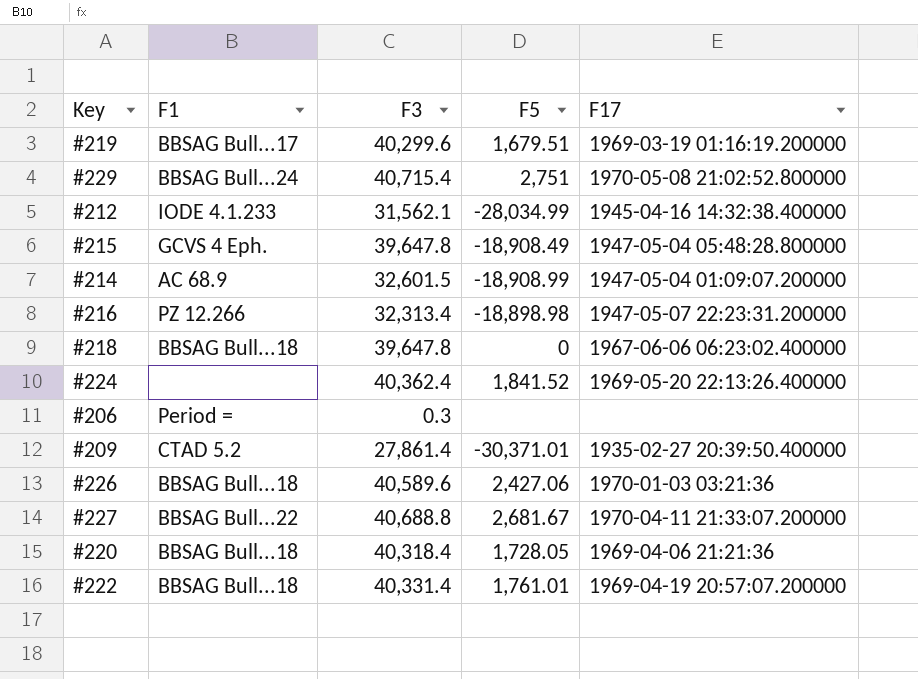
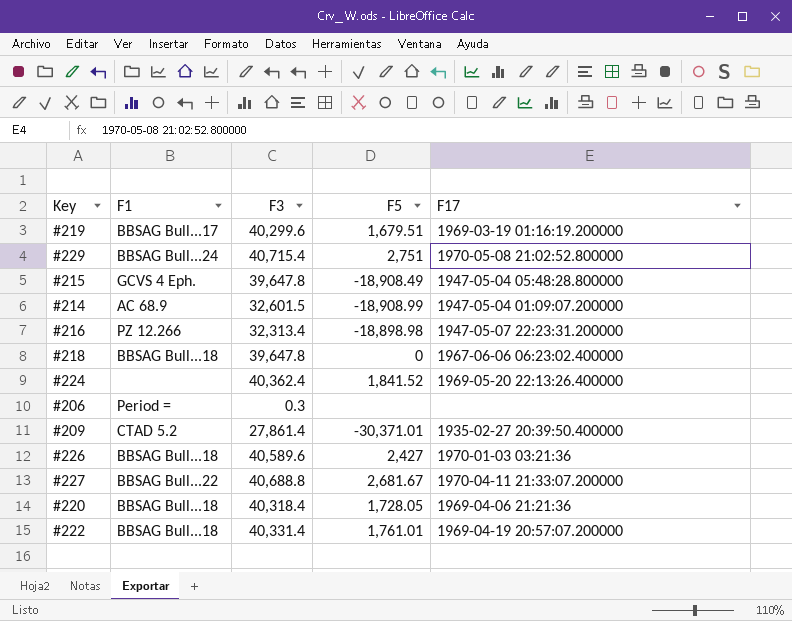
row #212: IODE 4.1.233 | 31,562.1 | -28,034.99 | 1945-04-16 14:32:38.400000 -> none
#226 | F5: 2,427.06 -> 2,427

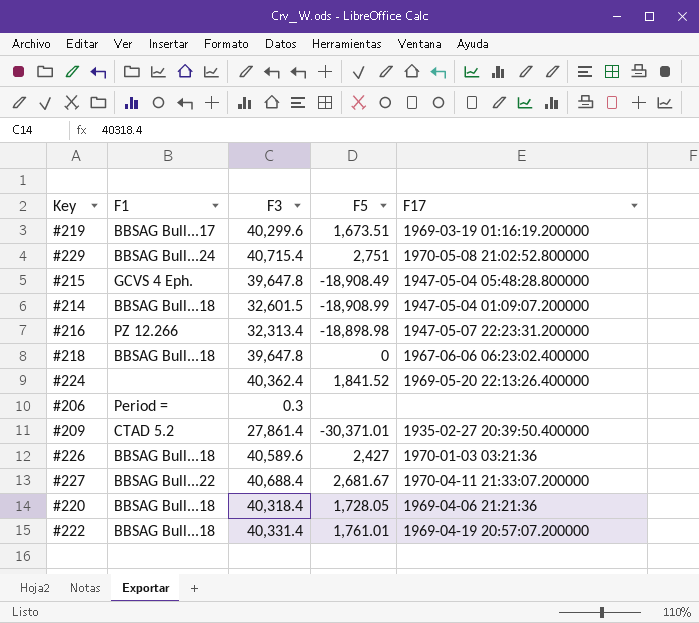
#219 | F5: 1,679.51 -> 1,673.51
#214 | F1: AC 68.9 -> BBSAG Bull...18
#227 | F3: 40,688.8 -> 40,688.4

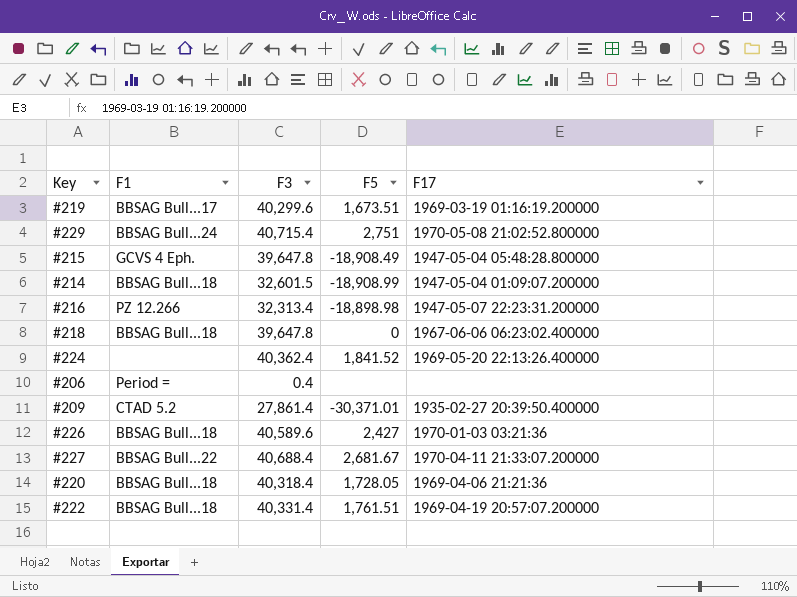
#206 | F3: 0.3 -> 0.4
#222 | F5: 1,761.01 -> 1,761.51

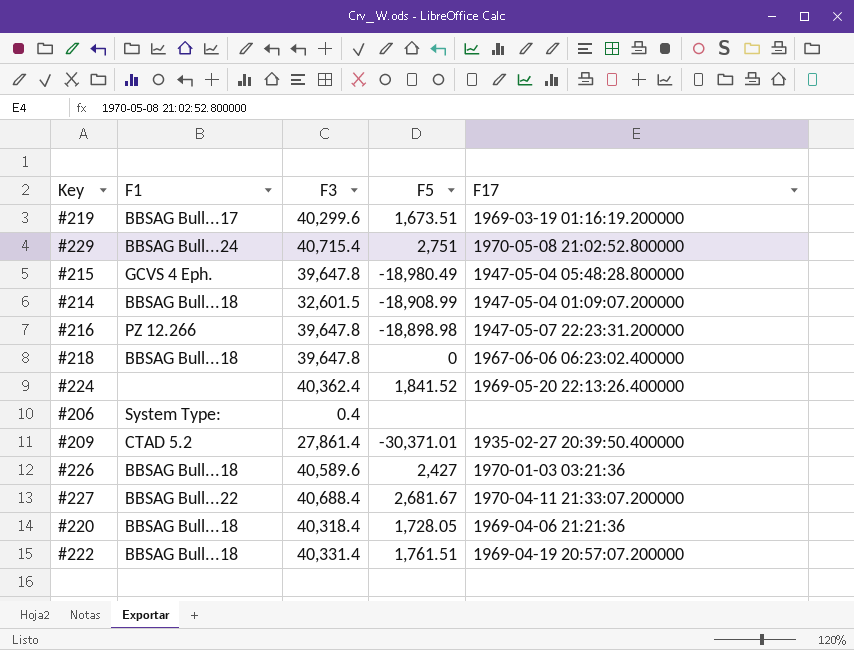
#215 | F5: -18,908.49 -> -18,980.49
#216 | F3: 32,313.4 -> 39,647.8
#206 | F1: Period = -> System Type:

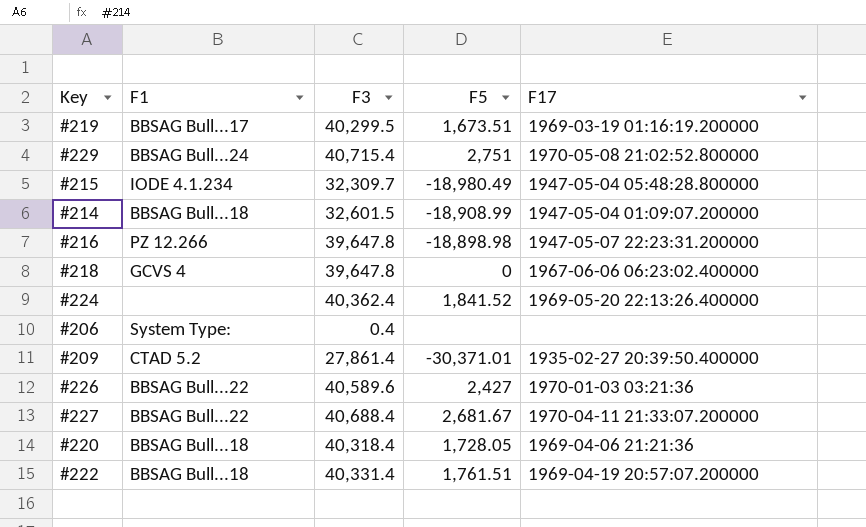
#219 | F3: 40,299.6 -> 40,299.5
#215 | F1: GCVS 4 Eph. -> IODE 4.1.234
#215 | F3: 39,647.8 -> 32,309.7
#218 | F1: BBSAG Bull...18 -> GCVS 4
#226 | F1: BBSAG Bull...18 -> BBSAG Bull...22

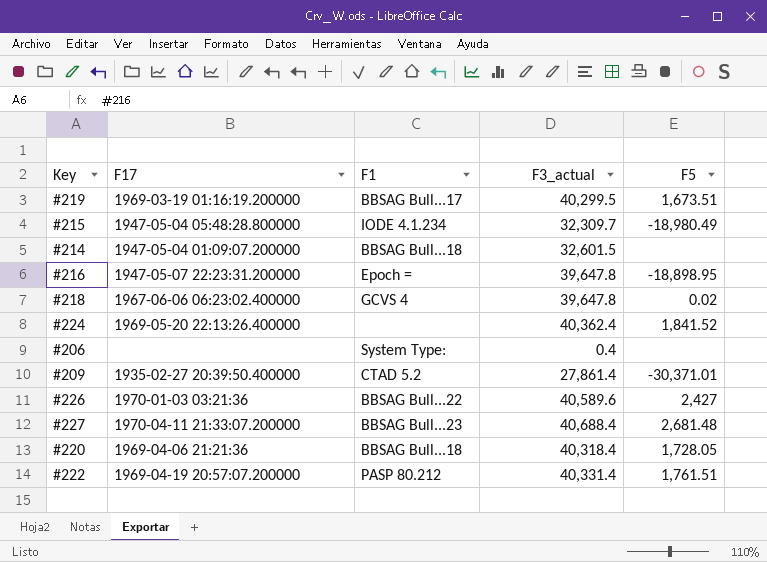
column F17 | position: 5 -> 2
column name: F3 -> F3_actual
row #229: BBSAG Bull...24 | 40,715.4 | 2,751 | 1970-05-08 21:02:52.800000 -> none
#214 | F5: -18,908.99 -> none
#216 | F1: PZ 12.266 -> Epoch =
#216 | F5: -18,898.98 -> -18,898.95
#218 | F5: 0 -> 0.02
#227 | F1: BBSAG Bull...22 -> BBSAG Bull...23
#227 | F5: 2,681.67 -> 2,681.48
#222 | F1: BBSAG Bull...18 -> PASP 80.212

